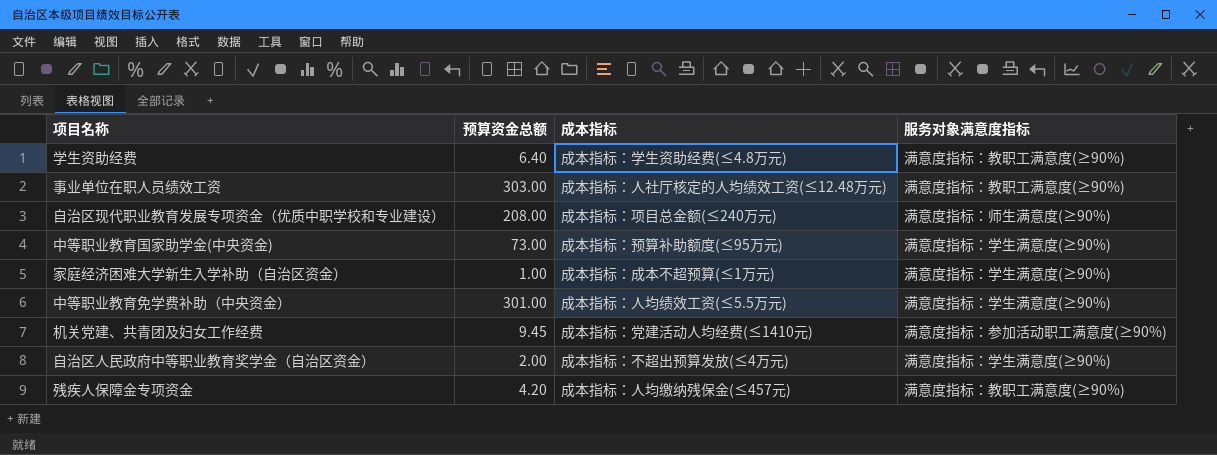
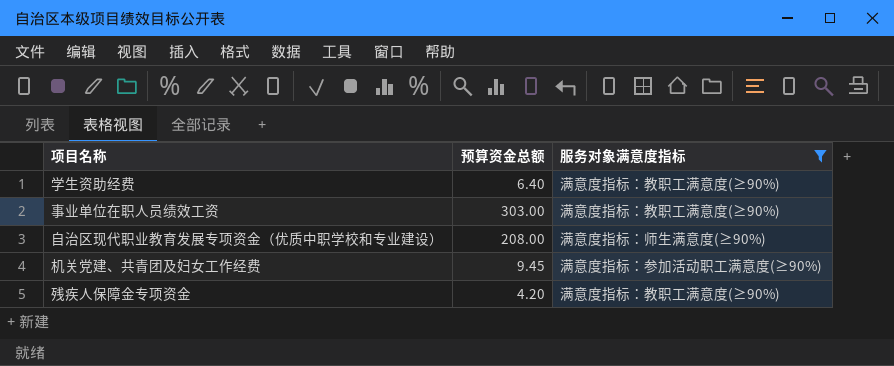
filter: none -> 服务对象满意度指标 != 满意度指标：学生满意度(≥90%)
column 成本指标 | position: 3 -> none

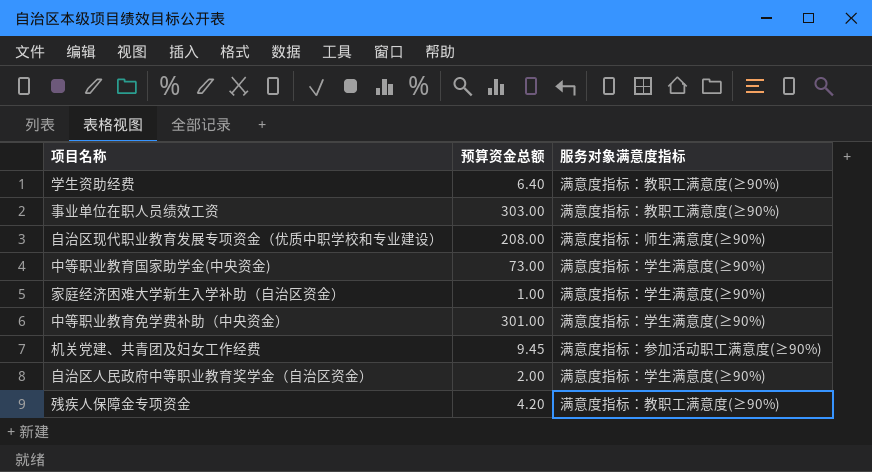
filter: 服务对象满意度指标 != 满意度指标：学生满意度(≥90%) -> none

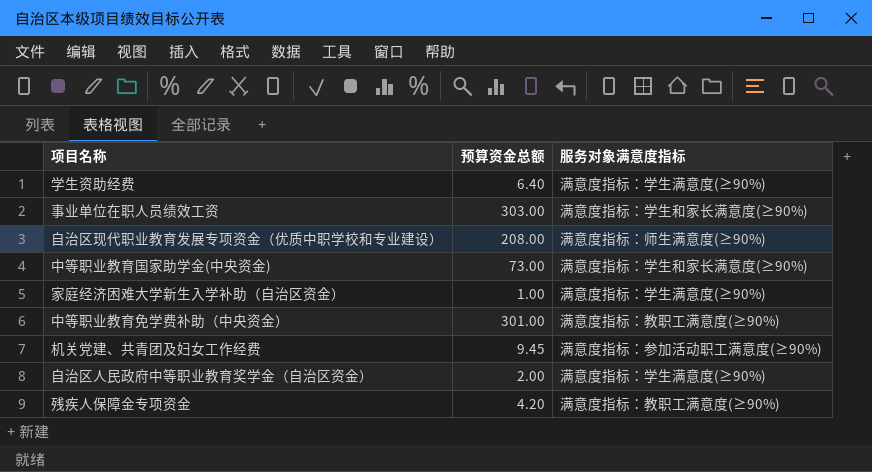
学生资助经费 | 服务对象满意度指标: 满意度指标：教职工满意度(≥90%) -> 满意度指标：学生满意度(≥90%)
事业单位在职人员绩效工资 | 服务对象满意度指标: 满意度指标：教职工满意度(≥90%) -> 满意度指标：学生和家长满意度(≥90%)
中等职业教育国家助学金(中央资金) | 服务对象满意度指标: 满意度指标：学生满意度(≥90%) -> 满意度指标：学生和家长满意度(≥90%)
中等职业教育免学费补助（中央资金） | 服务对象满意度指标: 满意度指标：学生满意度(≥90%) -> 满意度指标：教职工满意度(≥90%)

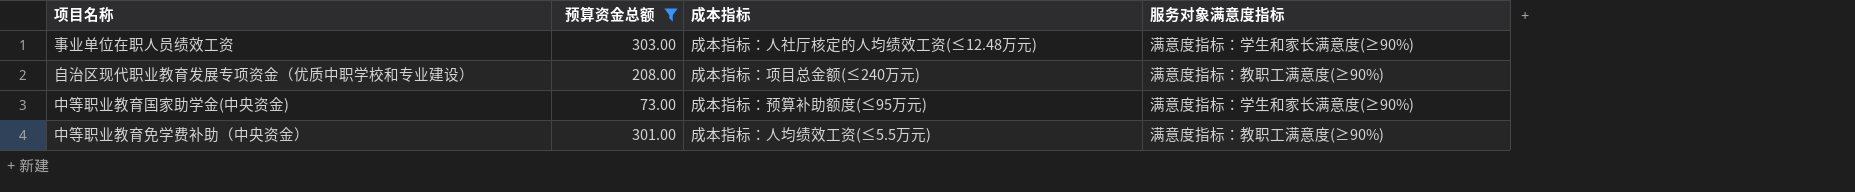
filter: none -> 预算资金总额 >= 73.00
column 成本指标 | position: none -> 3
自治区现代职业教育发展专项资金（优质中职学校和专业建设） | 服务对象满意度指标: 满意度指标：师生满意度(≥90%) -> 满意度指标：教职工满意度(≥90%)

